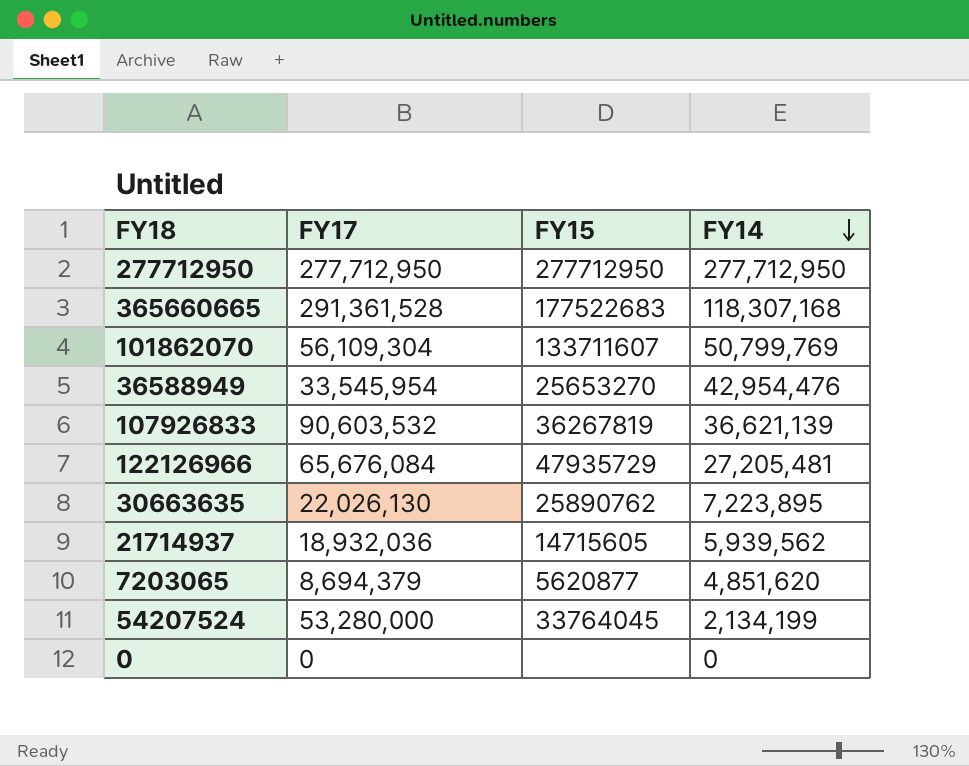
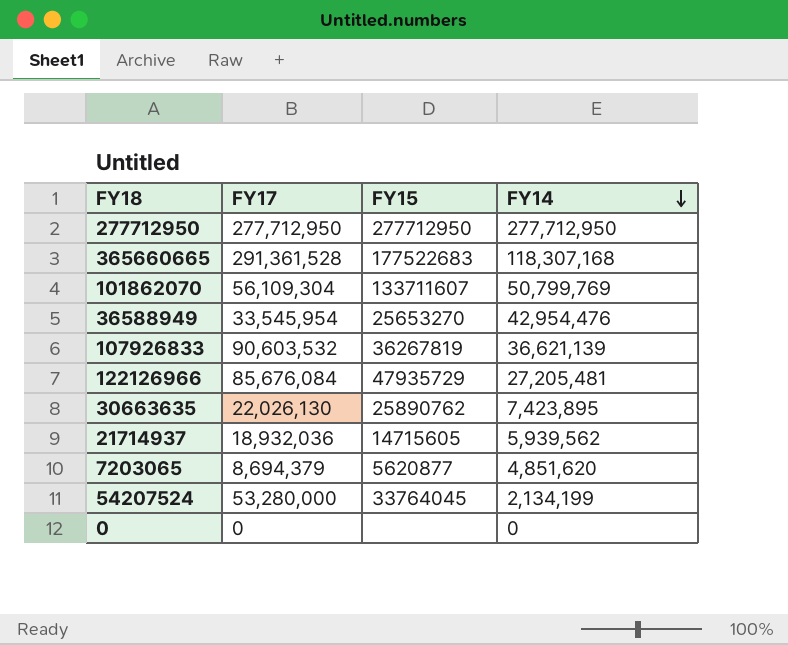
122126966 | FY17: 65,676,084 -> 85,676,084
30663635 | FY14: 7,223,895 -> 7,423,895

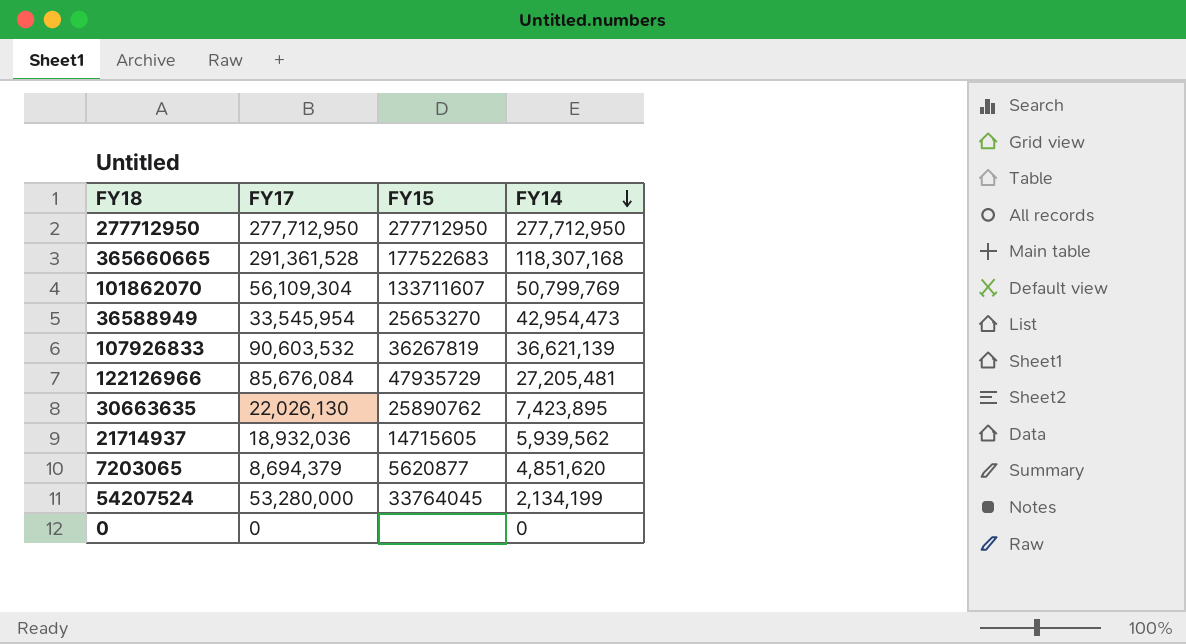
36588949 | FY14: 42,954,476 -> 42,954,473

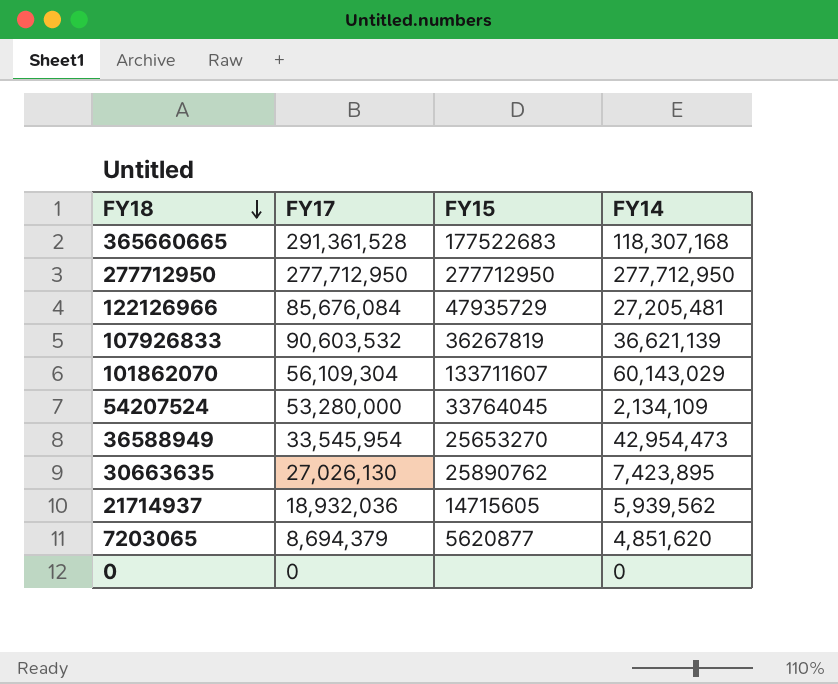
row order: FY14 descending -> FY18 descending
101862070 | FY14: 50,799,769 -> 60,143,029
54207524 | FY14: 2,134,199 -> 2,134,109
30663635 | FY17: 22,026,130 -> 27,026,130

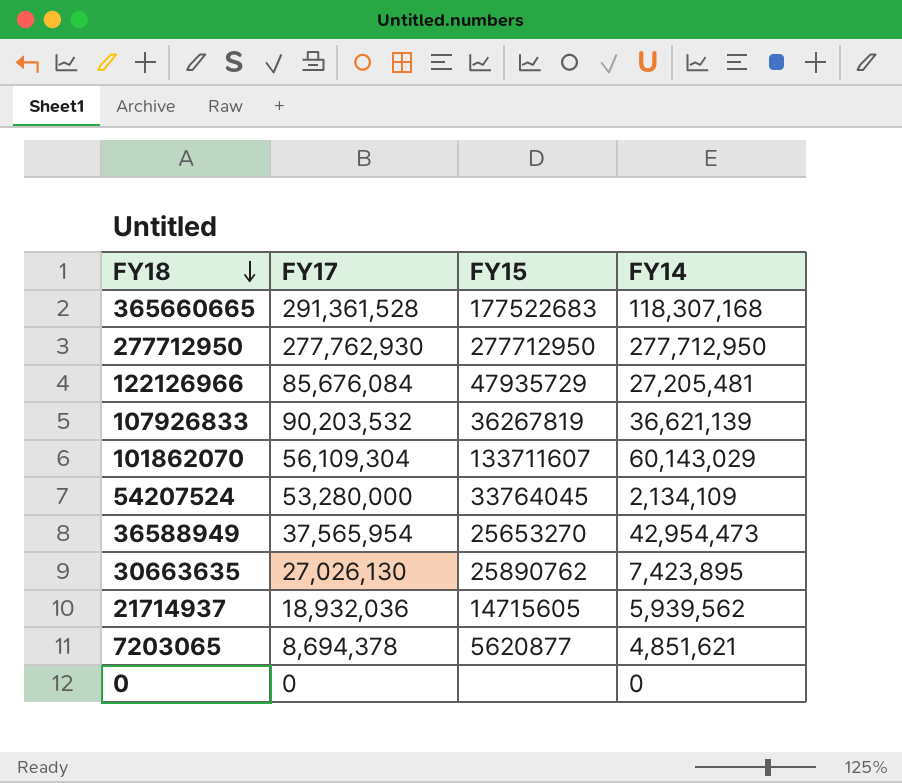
277712950 | FY17: 277,712,950 -> 277,762,930
107926833 | FY17: 90,603,532 -> 90,203,532
36588949 | FY17: 33,545,954 -> 37,565,954
7203065 | FY17: 8,694,379 -> 8,694,378
7203065 | FY14: 4,851,620 -> 4,851,621

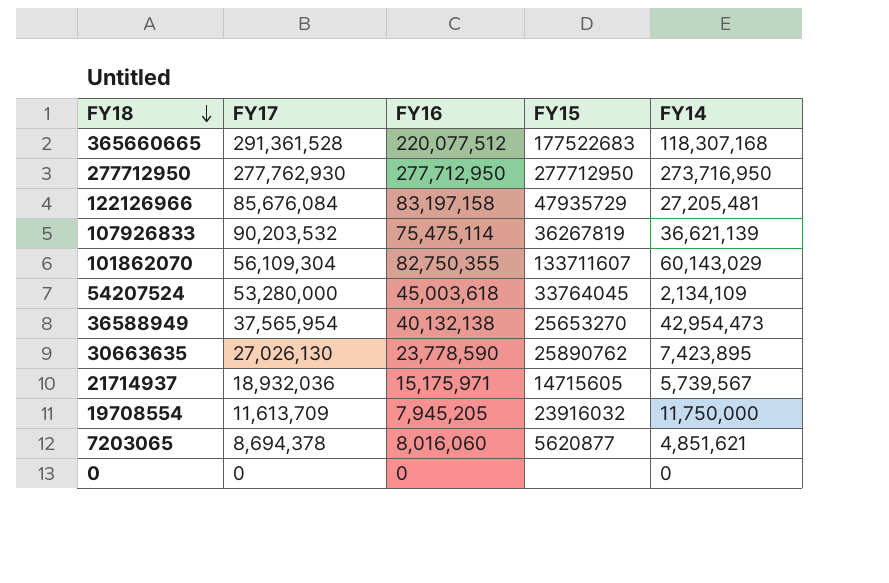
column FY16 | position: none -> 3
277712950 | FY14: 277,712,950 -> 273,716,950
21714937 | FY14: 5,939,562 -> 5,739,567
row 19708554: none -> 11,613,709 | 7,945,205 | 23916032 | 11,750,000

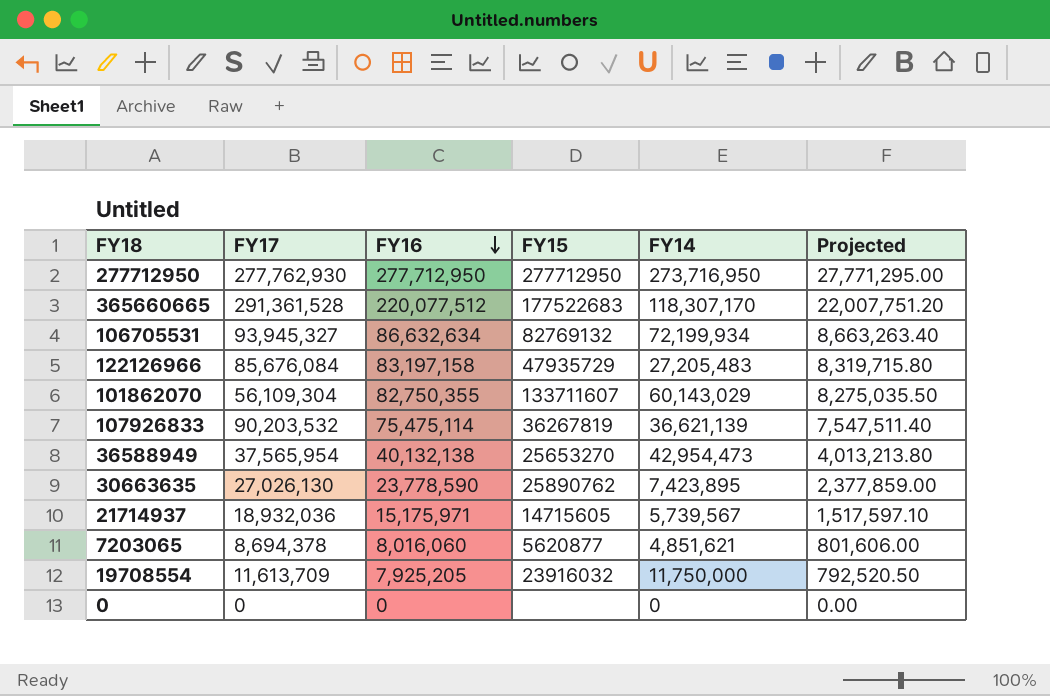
row order: FY18 descending -> FY16 descending
column Projected | formula: none -> [FY16] * 0.1
row 54207524: 53,280,000 | 45,003,618 | 33764045 | 2,134,109 -> none
365660665 | FY14: 118,307,168 -> 118,307,170
row 106705531: none -> 93,945,327 | 86,632,634 | 82769132 | 72,199,934 | 8,663,263.40
122126966 | FY14: 27,205,481 -> 27,205,483
19708554 | FY16: 7,945,205 -> 7,925,205

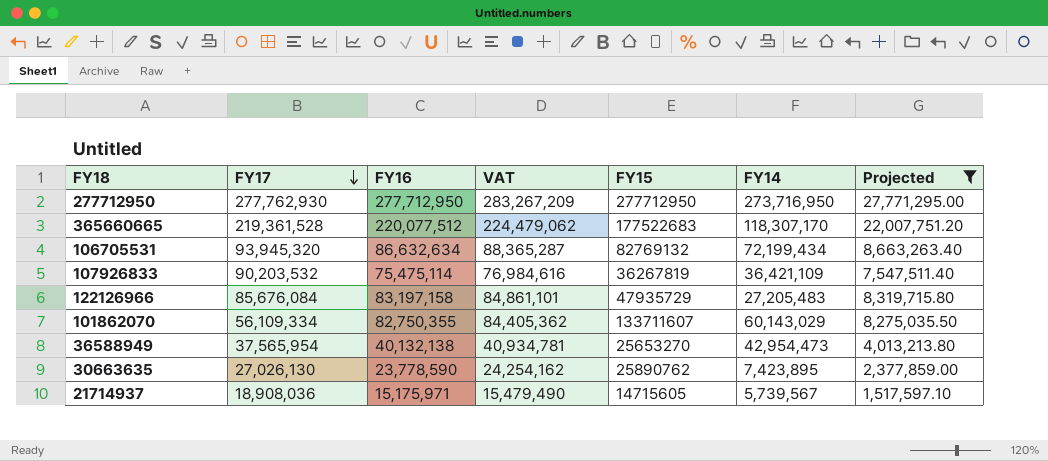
filter: none -> Projected >= 1,517,597.10
row order: FY16 descending -> FY17 descending
column VAT | formula: none -> [FY16] * 1.02
365660665 | FY17: 291,361,528 -> 219,361,528
106705531 | FY17: 93,945,327 -> 93,945,320
106705531 | FY14: 72,199,934 -> 72,199,434
107926833 | FY14: 36,621,139 -> 36,421,109
101862070 | FY17: 56,109,304 -> 56,109,334
21714937 | FY17: 18,932,036 -> 18,908,036

